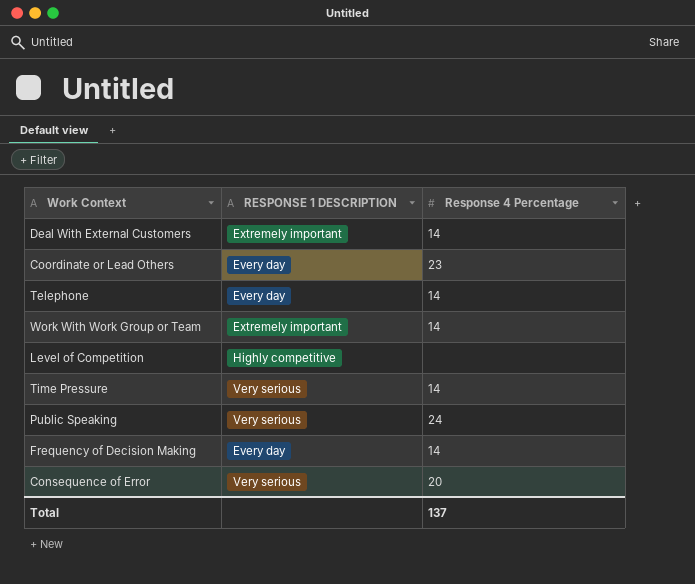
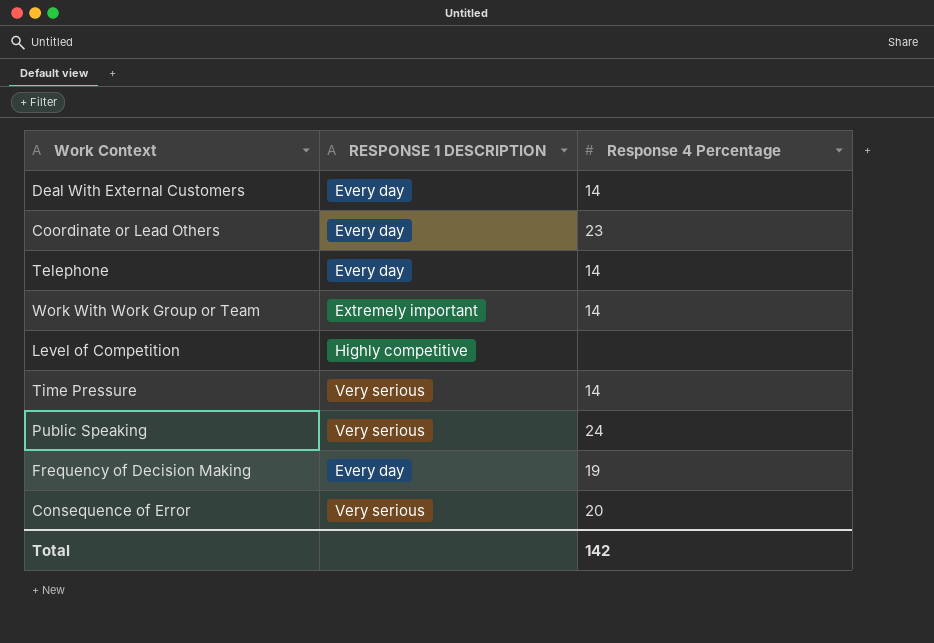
Deal With External Customers | RESPONSE 1 DESCRIPTION: Extremely important -> Every day
Frequency of Decision Making | Response 4 Percentage: 14 -> 19
Total | Response 4 Percentage: 137 -> 142

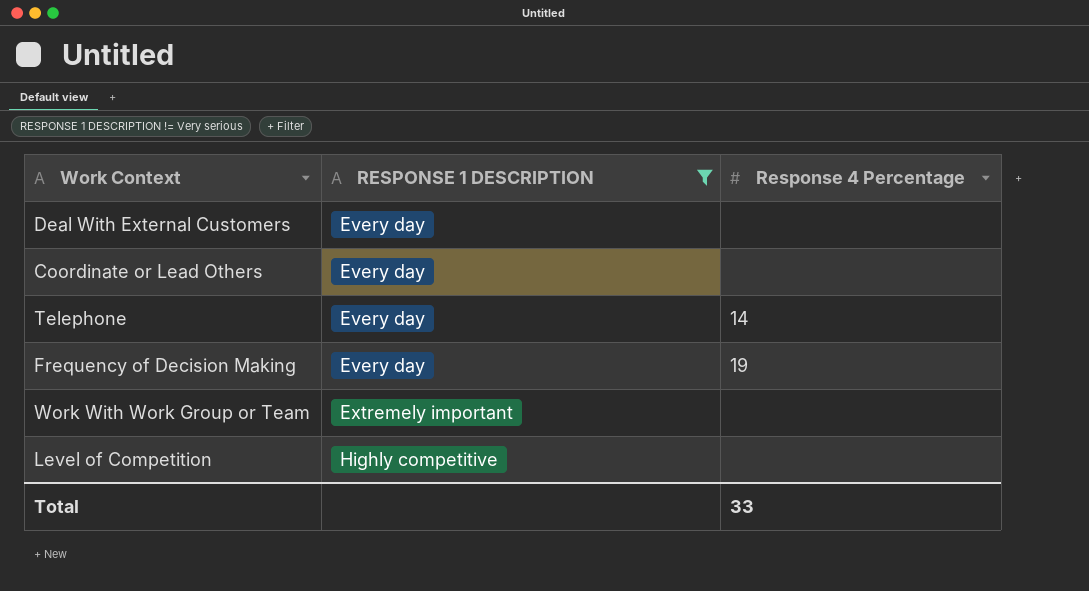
filter: none -> RESPONSE 1 DESCRIPTION != Very serious
row order: none -> RESPONSE 1 DESCRIPTION ascending
Deal With External Customers | Response 4 Percentage: 14 -> none
Coordinate or Lead Others | Response 4 Percentage: 23 -> none
Work With Work Group or Team | Response 4 Percentage: 14 -> none
Total | Response 4 Percentage: 142 -> 33

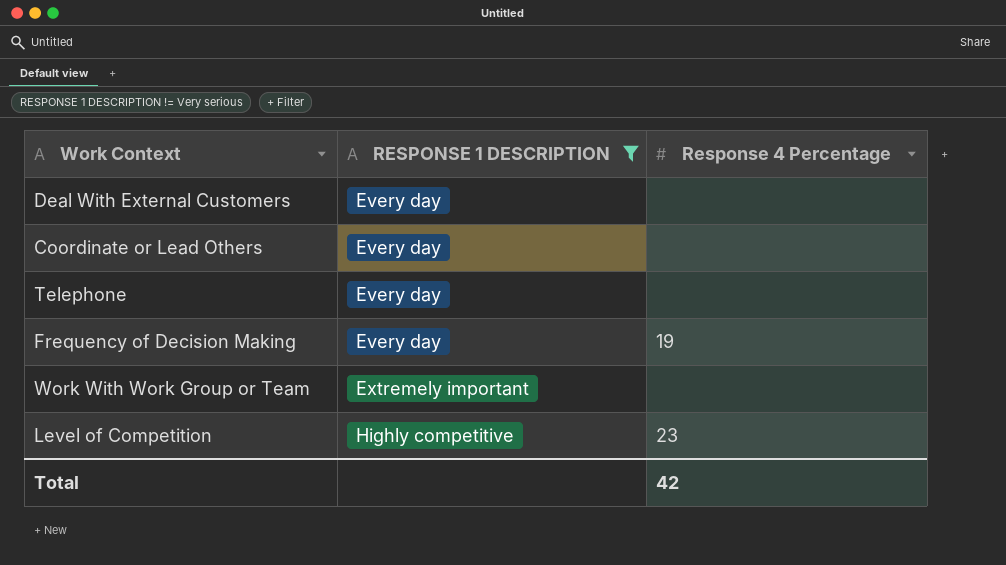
Telephone | Response 4 Percentage: 14 -> none
Level of Competition | Response 4 Percentage: none -> 23
Total | Response 4 Percentage: 33 -> 42

